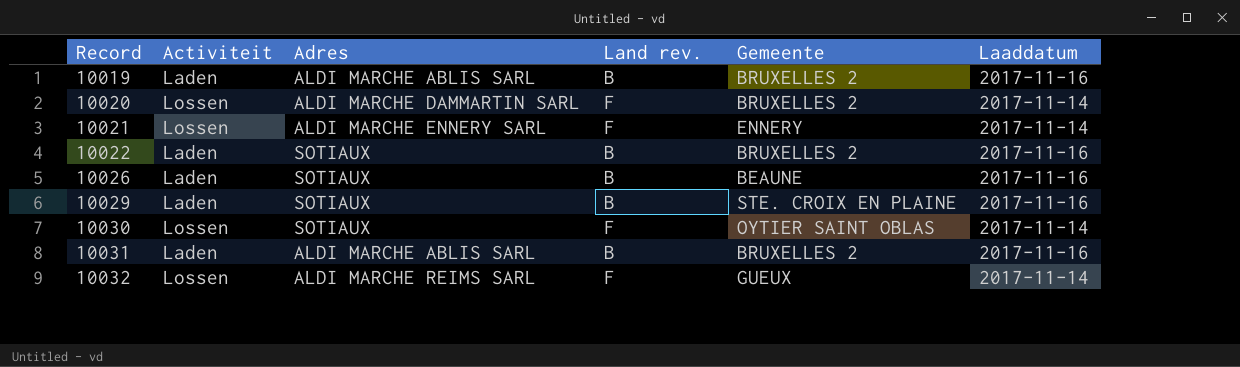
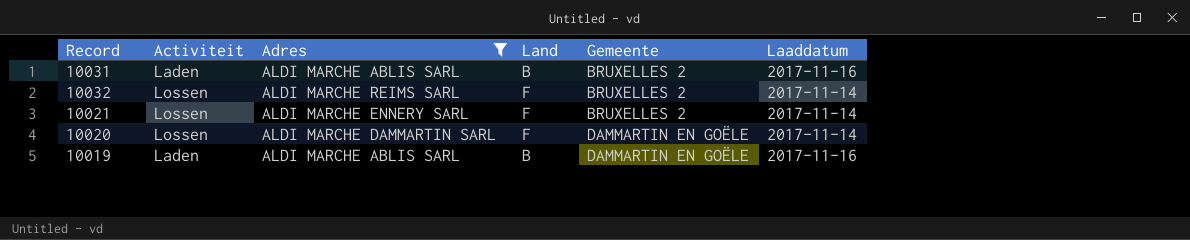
filter: none -> Adres != SOTIAUX
row order: Record ascending -> Gemeente ascending
column name: Land rev. -> Land
10032 | Gemeente: GUEUX -> BRUXELLES 2
10021 | Gemeente: ENNERY -> BRUXELLES 2
10020 | Gemeente: BRUXELLES 2 -> DAMMARTIN EN GOËLE
10019 | Gemeente: BRUXELLES 2 -> DAMMARTIN EN GOËLE

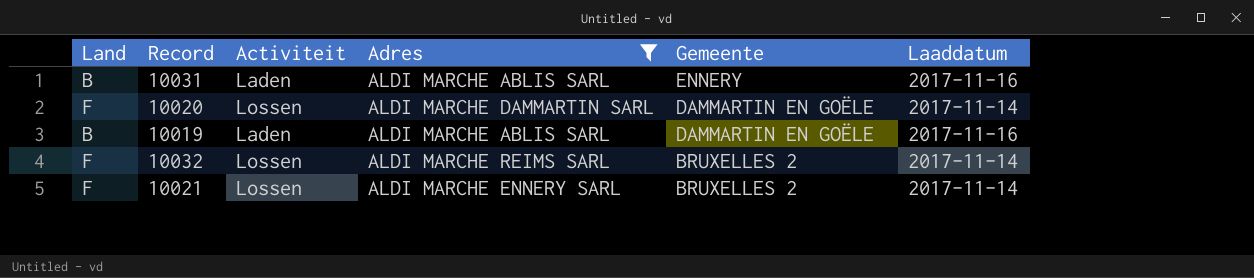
row order: Gemeente ascending -> Gemeente descending
column Land | position: 4 -> 1
10031 | Gemeente: BRUXELLES 2 -> ENNERY

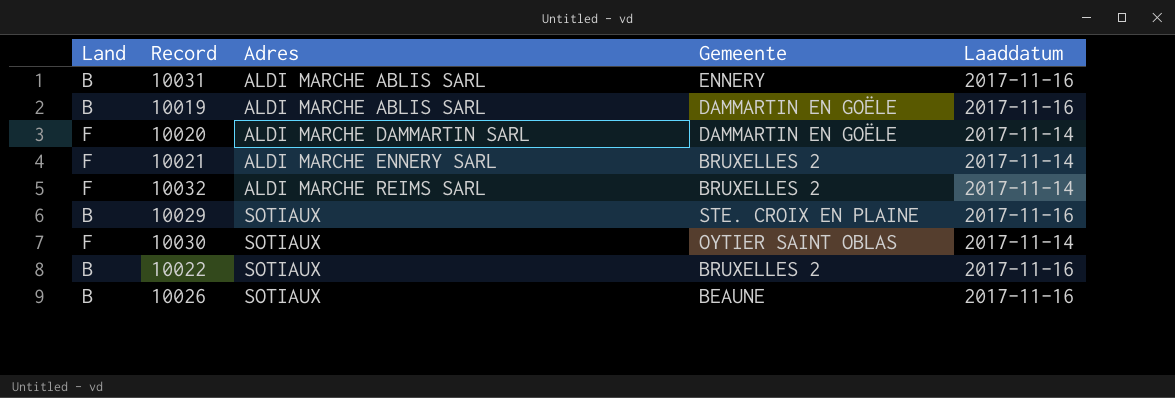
filter: Adres != SOTIAUX -> none
row order: Gemeente descending -> Adres ascending
column Activiteit | position: 3 -> none

